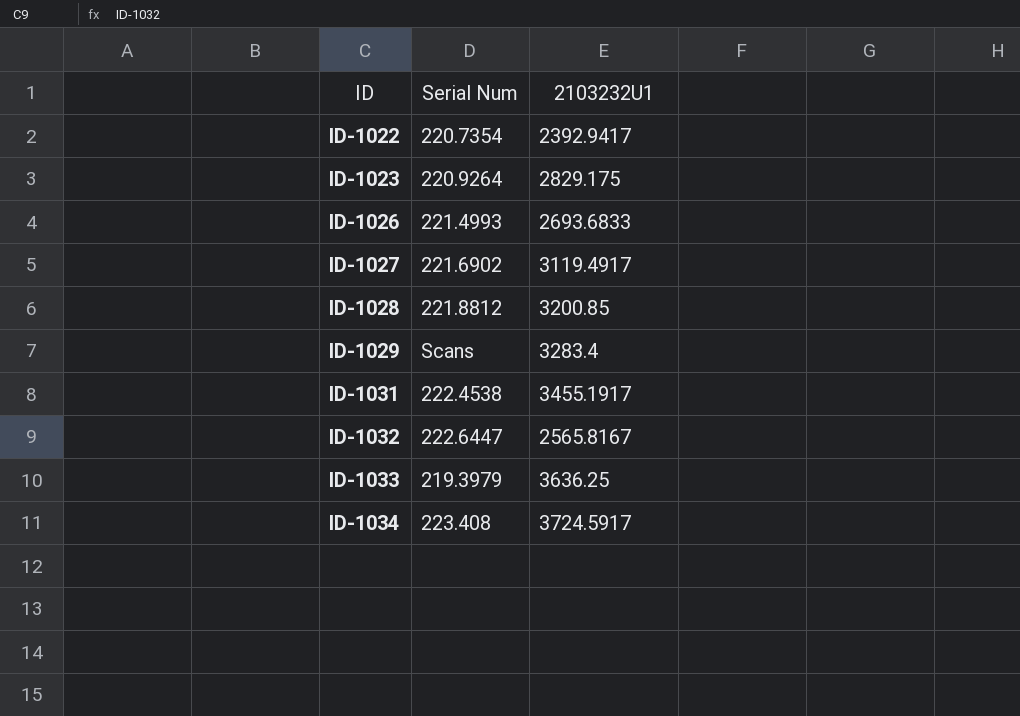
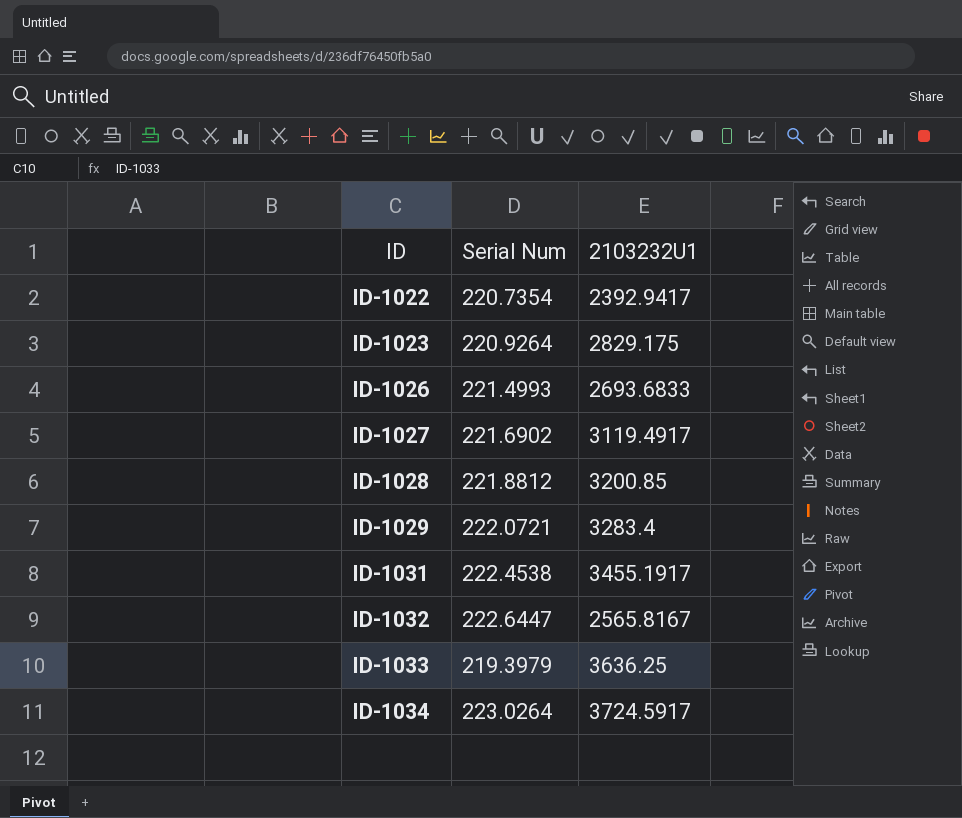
ID-1029 | Serial Num: Scans -> 222.0721
ID-1034 | Serial Num: 223.408 -> 223.0264

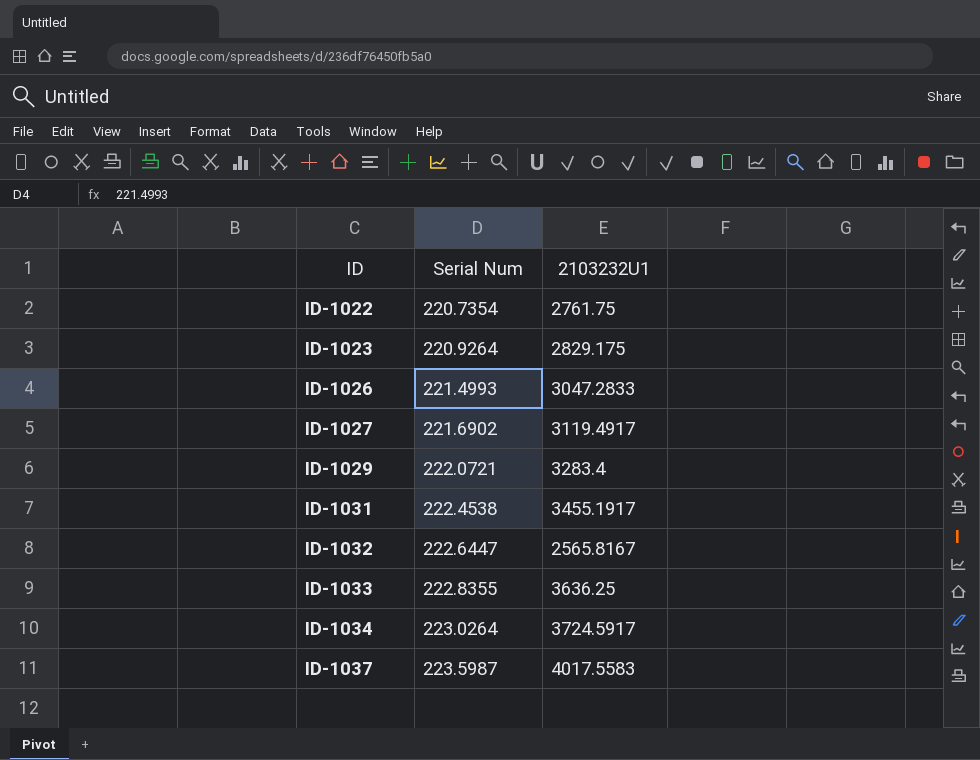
row ID-1028: 221.8812 | 3200.85 -> none
ID-1022 | 2103232U1: 2392.9417 -> 2761.75
ID-1026 | 2103232U1: 2693.6833 -> 3047.2833
ID-1033 | Serial Num: 219.3979 -> 222.8355
row ID-1037: none -> 223.5987 | 4017.5583

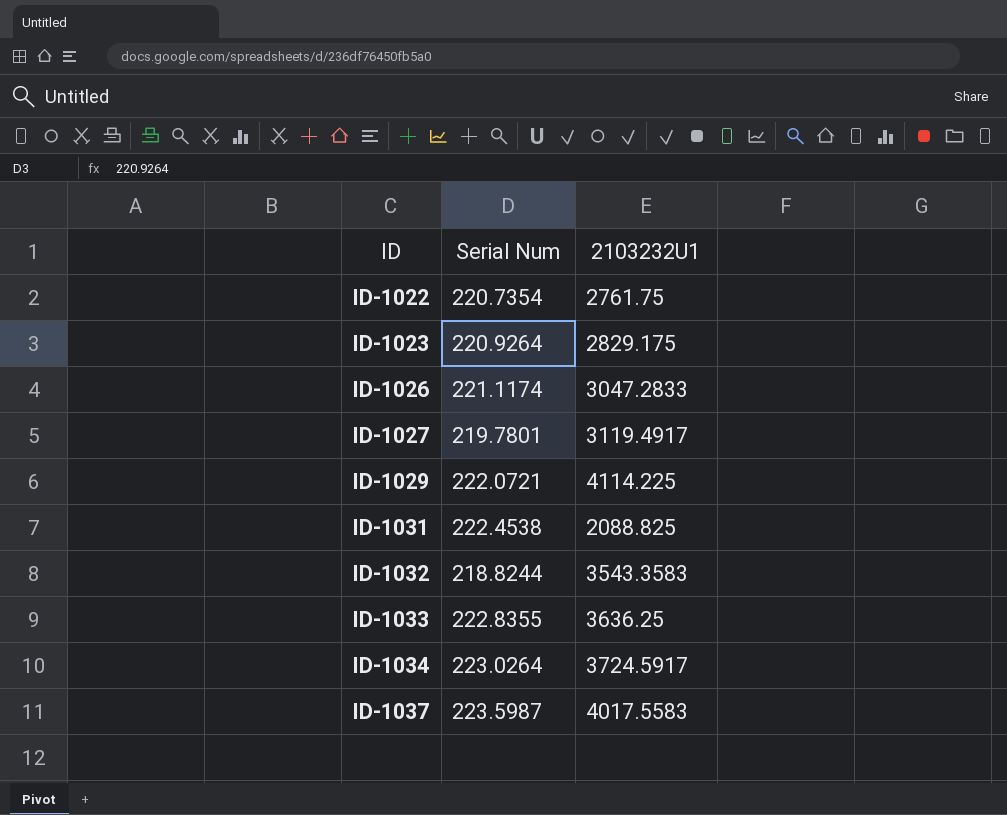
ID-1026 | Serial Num: 221.4993 -> 221.1174
ID-1027 | Serial Num: 221.6902 -> 219.7801
ID-1029 | 2103232U1: 3283.4 -> 4114.225
ID-1031 | 2103232U1: 3455.1917 -> 2088.825
ID-1032 | Serial Num: 222.6447 -> 218.8244
ID-1032 | 2103232U1: 2565.8167 -> 3543.3583

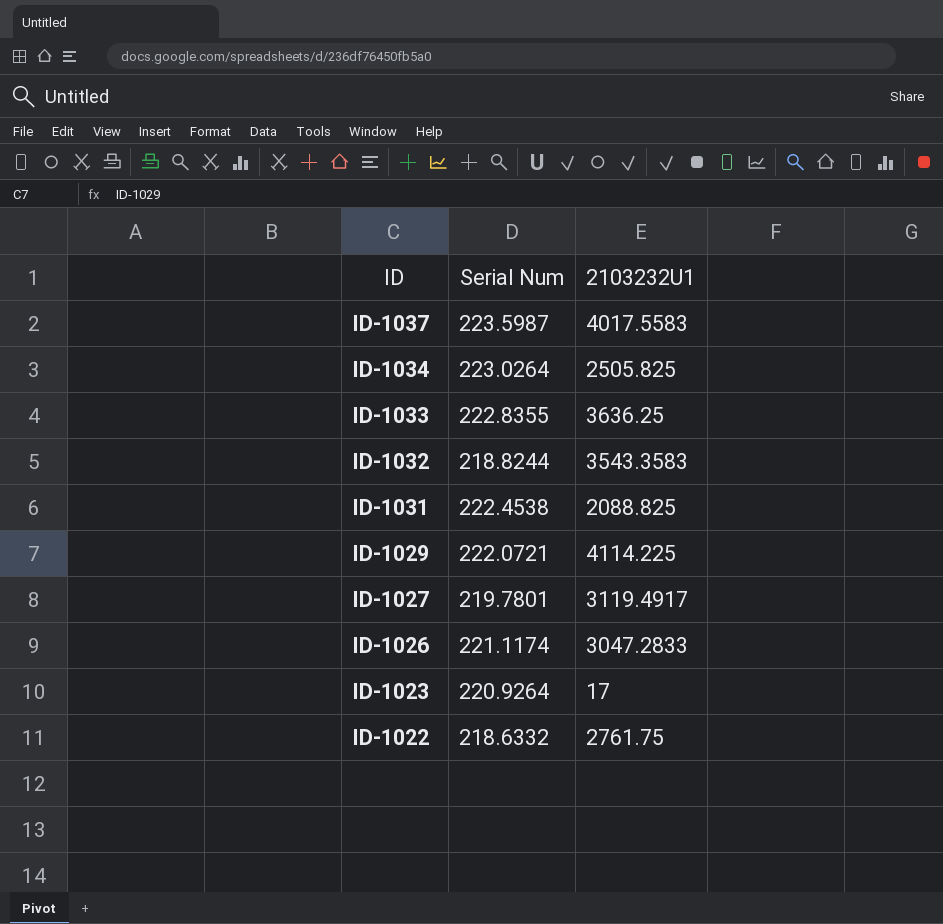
row order: ID ascending -> ID descending
ID-1034 | 2103232U1: 3724.5917 -> 2505.825
ID-1023 | 2103232U1: 2829.175 -> 17
ID-1022 | Serial Num: 220.7354 -> 218.6332

